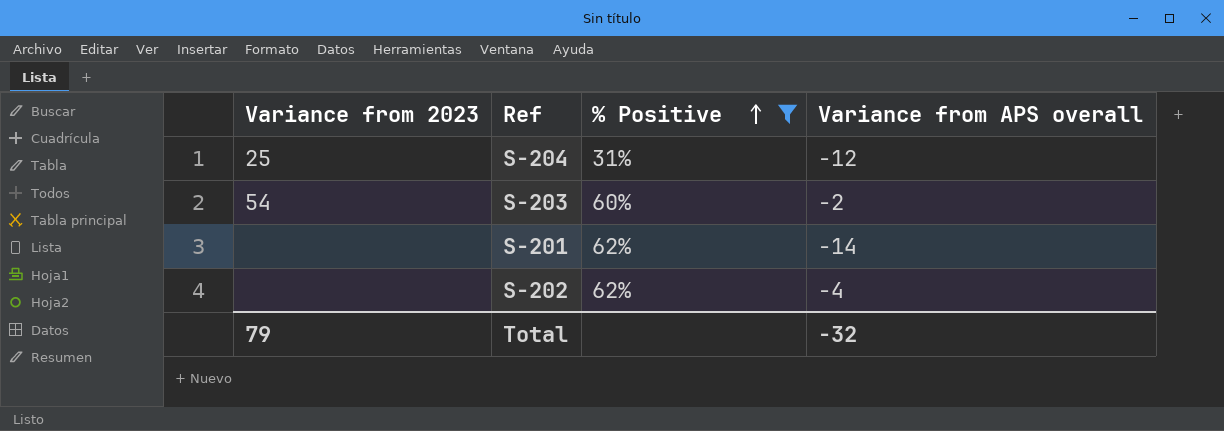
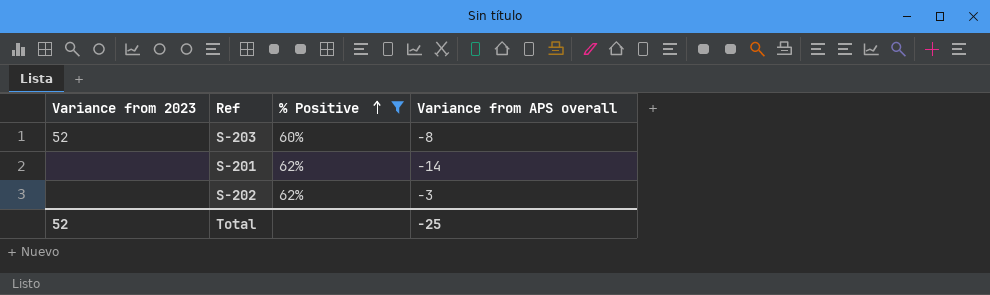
row S-204: 25 | 31% | -12 -> none
S-203 | Variance from 2023: 54 -> 52
S-203 | Variance from APS overall: -2 -> -8
S-202 | Variance from APS overall: -4 -> -3
Total | Variance from 2023: 79 -> 52
Total | Variance from APS overall: -32 -> -25

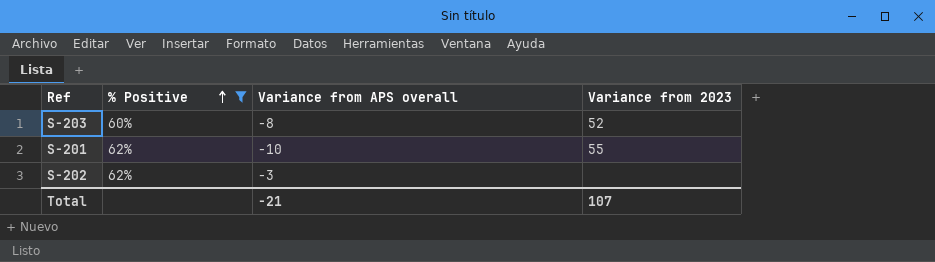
column Variance from 2023 | position: 1 -> 4
S-201 | Variance from APS overall: -14 -> -10
S-201 | Variance from 2023: none -> 55
Total | Variance from APS overall: -25 -> -21
Total | Variance from 2023: 52 -> 107

